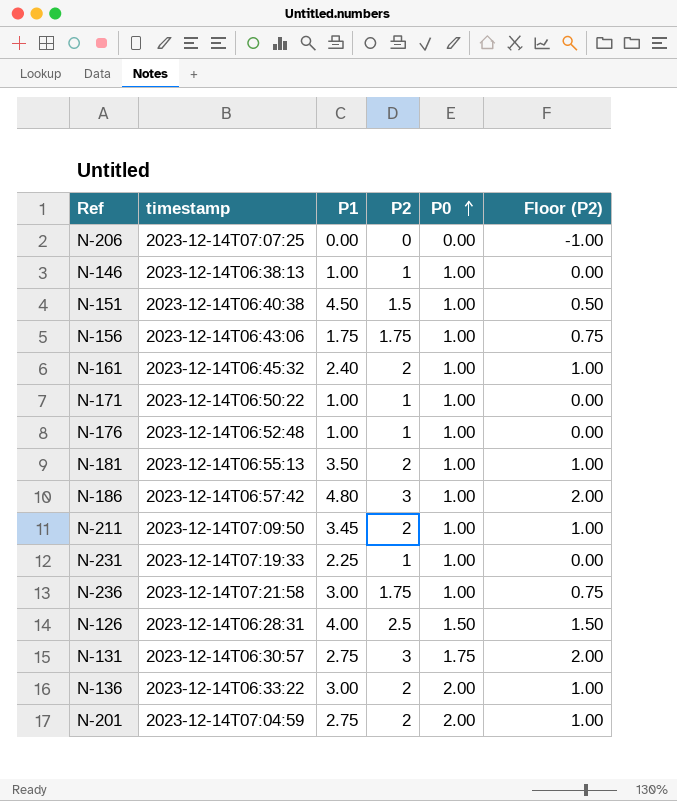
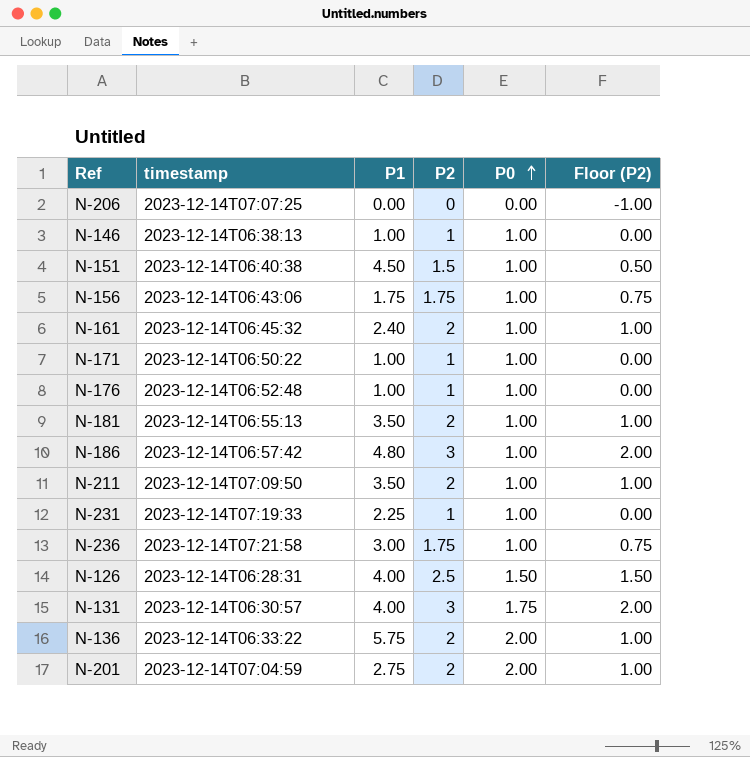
N-211 | P1: 3.45 -> 3.50
N-131 | P1: 2.75 -> 4.00
N-136 | P1: 3.00 -> 5.75

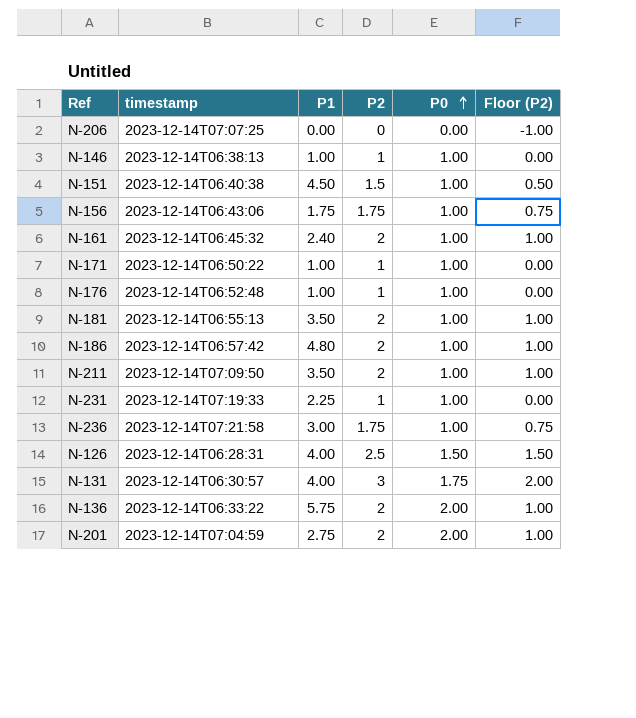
N-186 | P2: 3 -> 2
N-186 | Floor (P2): 2.00 -> 1.00

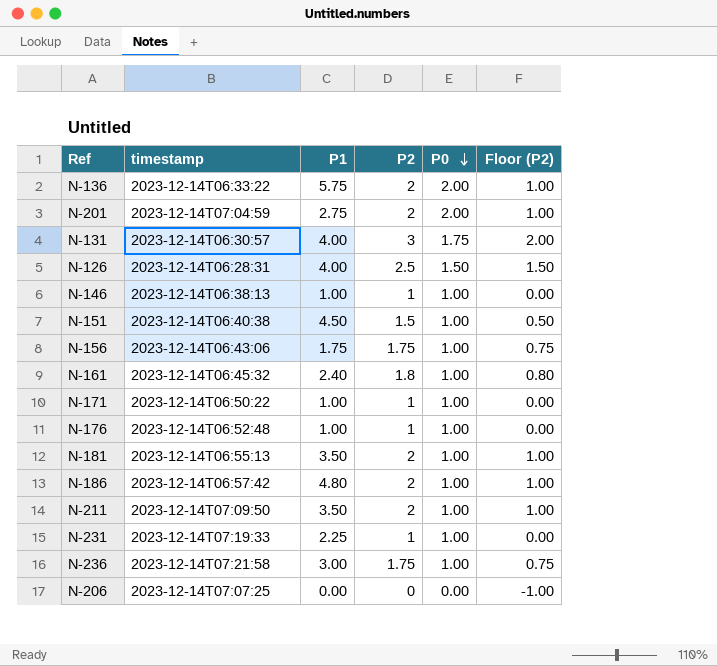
row order: P0 ascending -> P0 descending
N-161 | P2: 2 -> 1.8
N-161 | Floor (P2): 1.00 -> 0.80

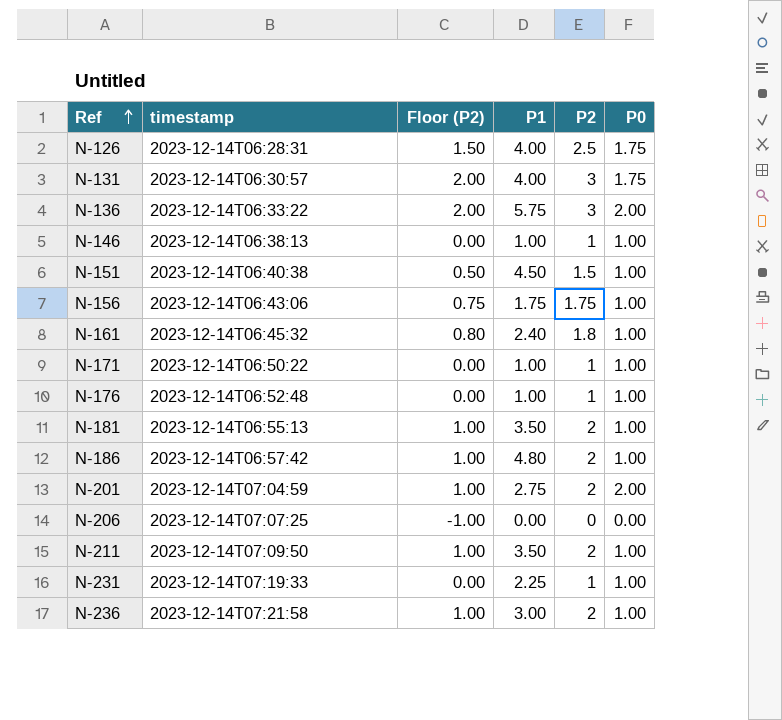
row order: P0 descending -> Ref ascending
column Floor (P2) | position: 6 -> 3
N-126 | P0: 1.50 -> 1.75
N-136 | Floor (P2): 1.00 -> 2.00
N-136 | P2: 2 -> 3
N-236 | Floor (P2): 0.75 -> 1.00
N-236 | P2: 1.75 -> 2

